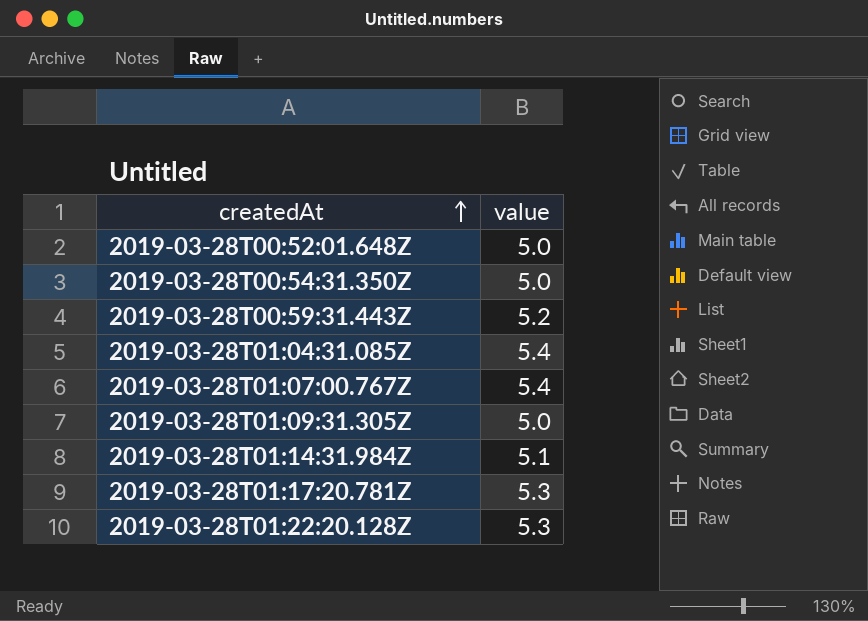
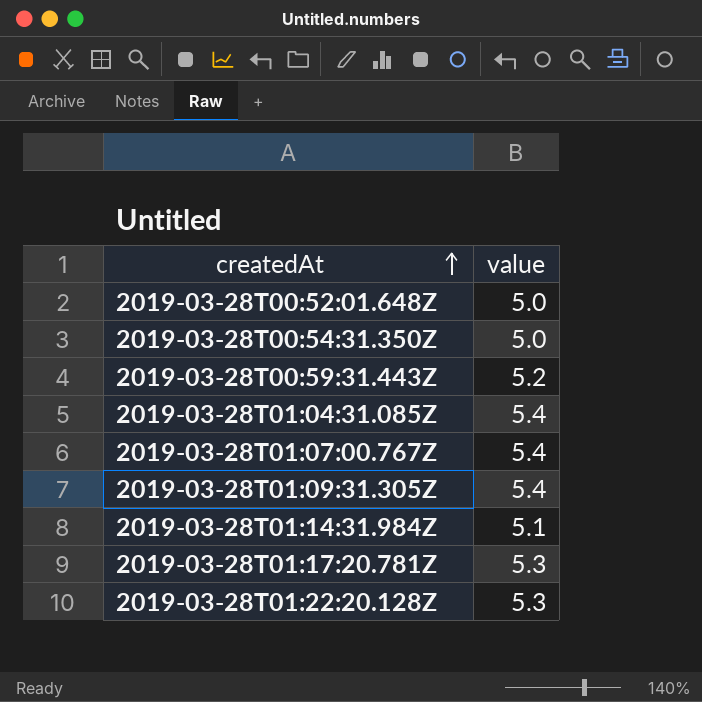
2019-03-28T01:09:31.305Z | value: 5.0 -> 5.4

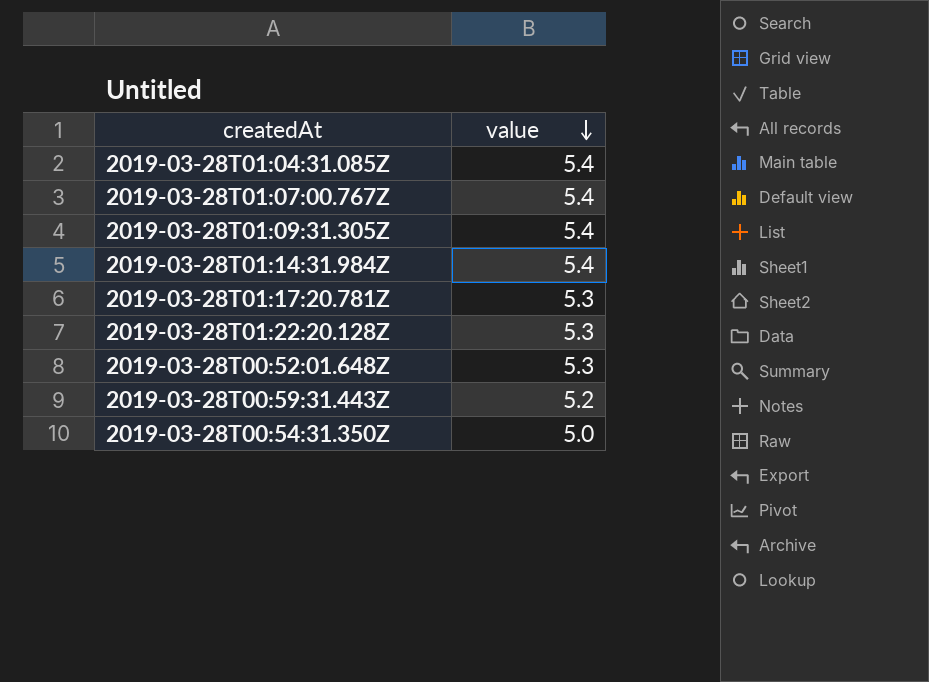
row order: createdAt ascending -> value descending
2019-03-28T01:14:31.984Z | value: 5.1 -> 5.4
2019-03-28T00:52:01.648Z | value: 5.0 -> 5.3

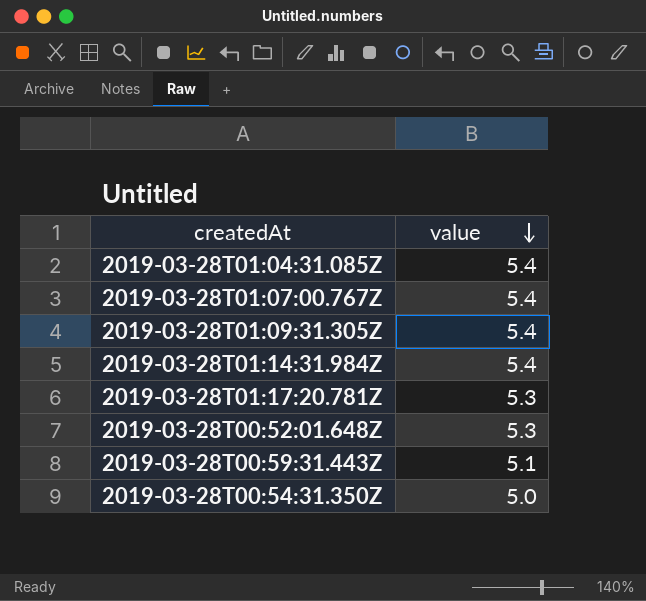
row 2019-03-28T01:22:20.128Z: 5.3 -> none
2019-03-28T00:59:31.443Z | value: 5.2 -> 5.1

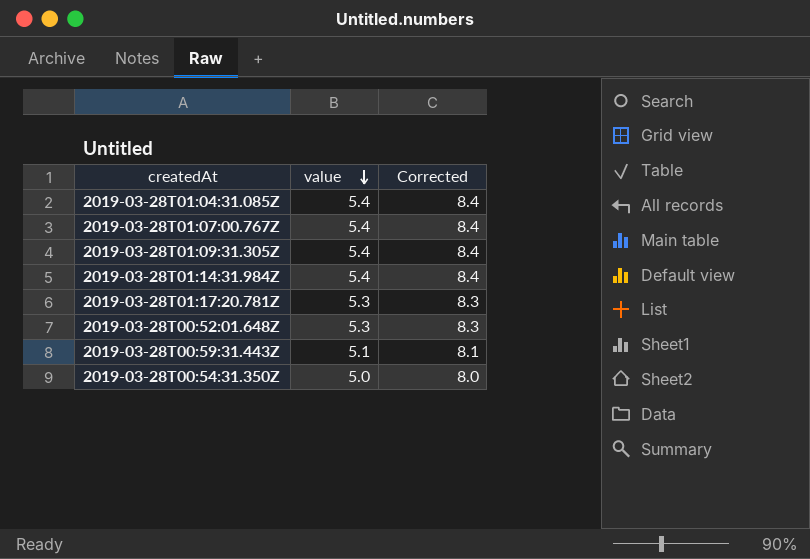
column Corrected | formula: none -> [value] + 3

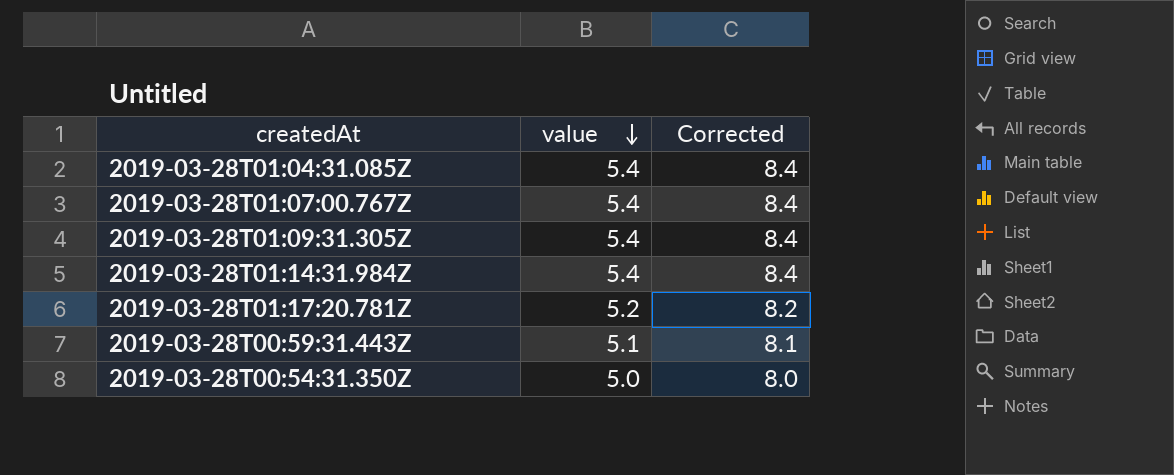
row 2019-03-28T00:52:01.648Z: 5.3 | 8.3 -> none
2019-03-28T01:17:20.781Z | value: 5.3 -> 5.2
2019-03-28T01:17:20.781Z | Corrected: 8.3 -> 8.2

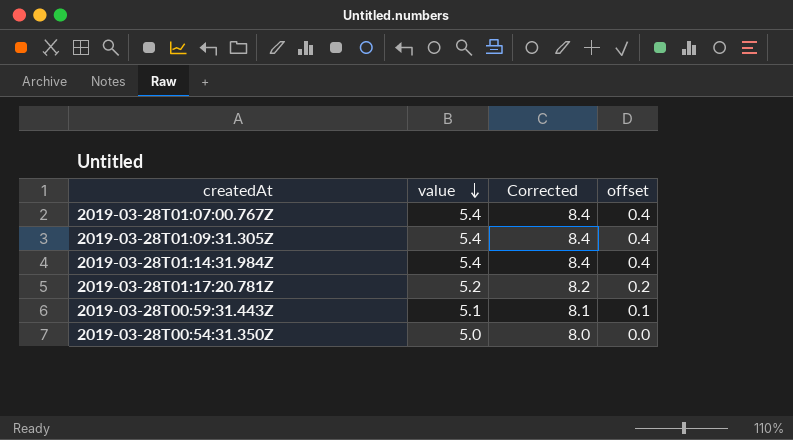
column offset | formula: none -> [value] - 5
row 2019-03-28T01:04:31.085Z: 5.4 | 8.4 -> none

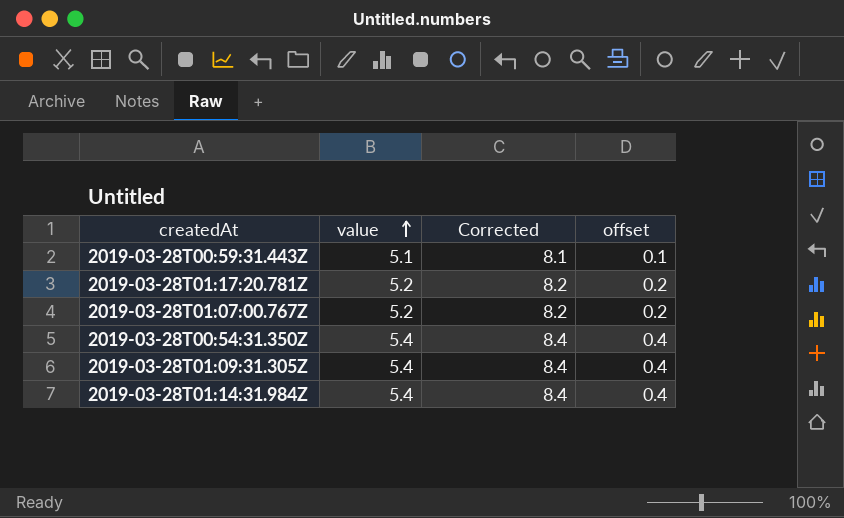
row order: value descending -> value ascending
2019-03-28T01:07:00.767Z | value: 5.4 -> 5.2
2019-03-28T01:07:00.767Z | Corrected: 8.4 -> 8.2
2019-03-28T01:07:00.767Z | offset: 0.4 -> 0.2
2019-03-28T00:54:31.350Z | value: 5.0 -> 5.4
2019-03-28T00:54:31.350Z | Corrected: 8.0 -> 8.4
2019-03-28T00:54:31.350Z | offset: 0.0 -> 0.4

